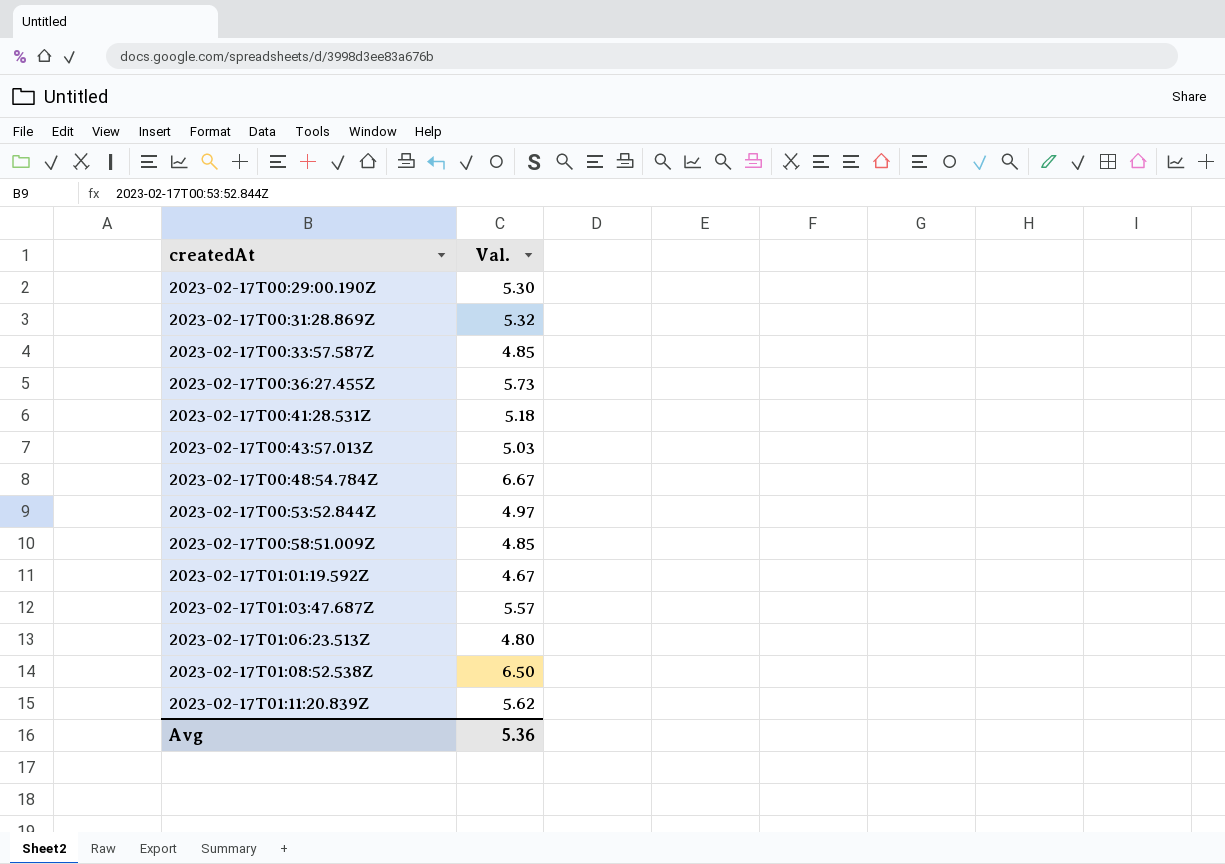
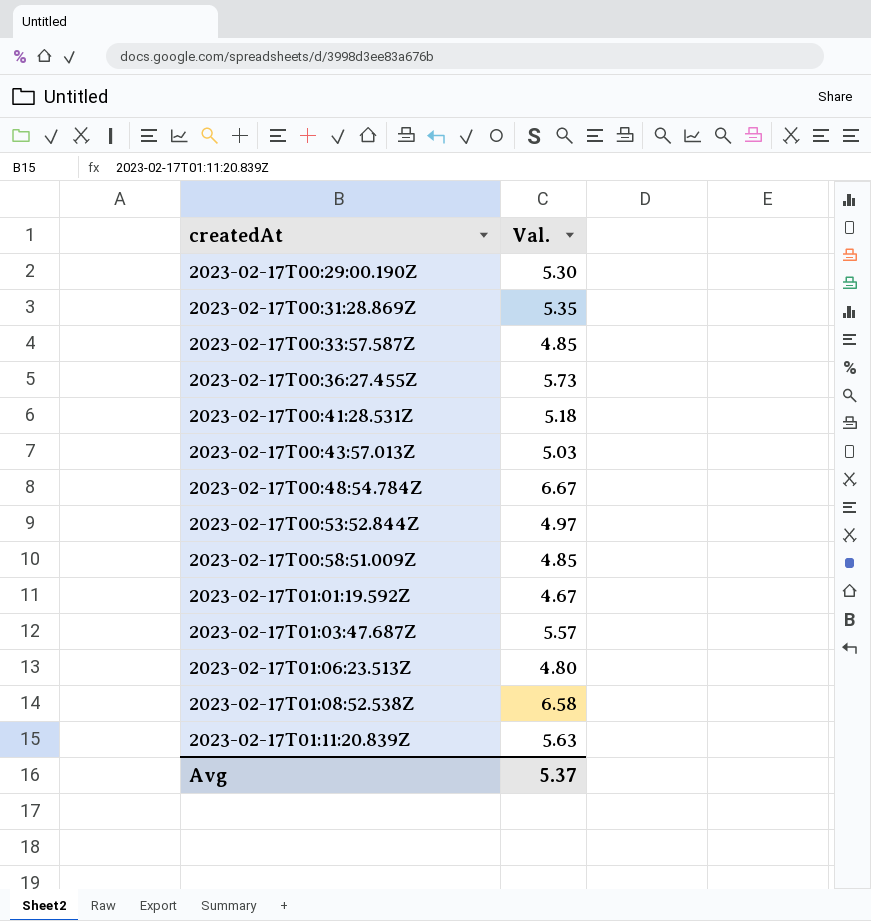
2023-02-17T00:31:28.869Z | Val.: 5.32 -> 5.35
2023-02-17T01:08:52.538Z | Val.: 6.50 -> 6.58
2023-02-17T01:11:20.839Z | Val.: 5.62 -> 5.63
Avg | Val.: 5.36 -> 5.37

